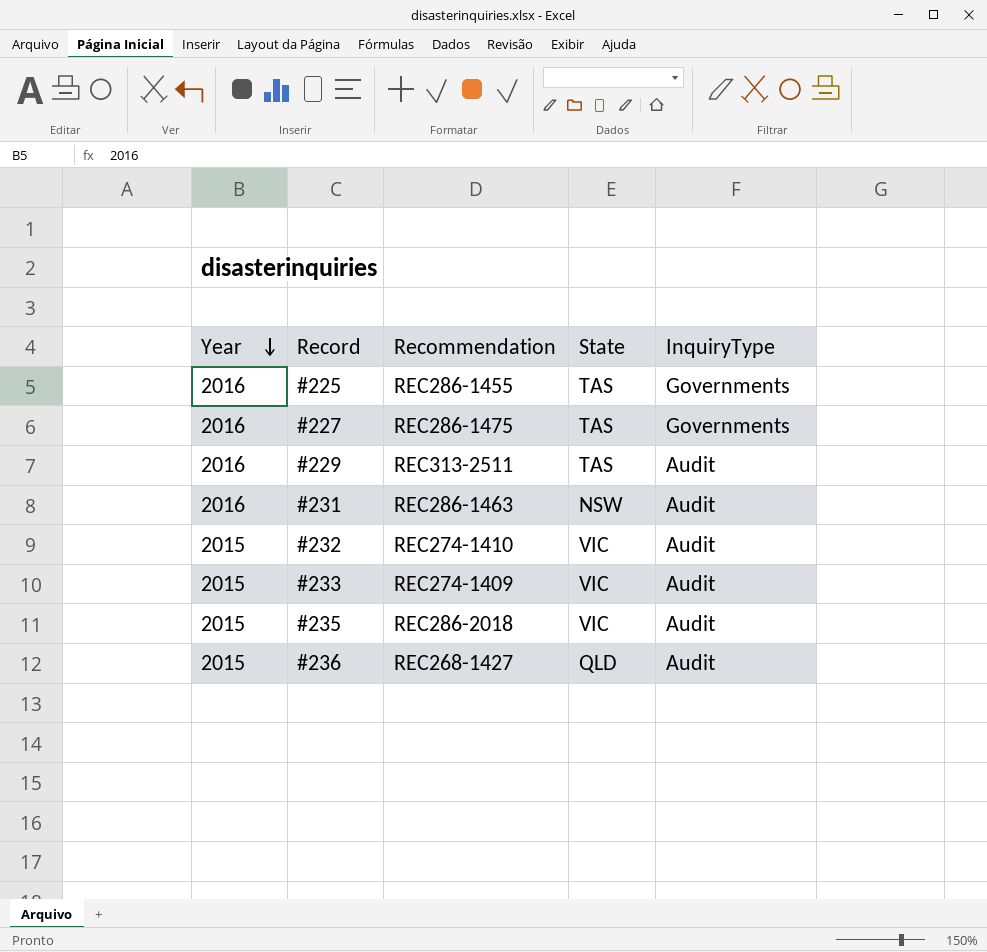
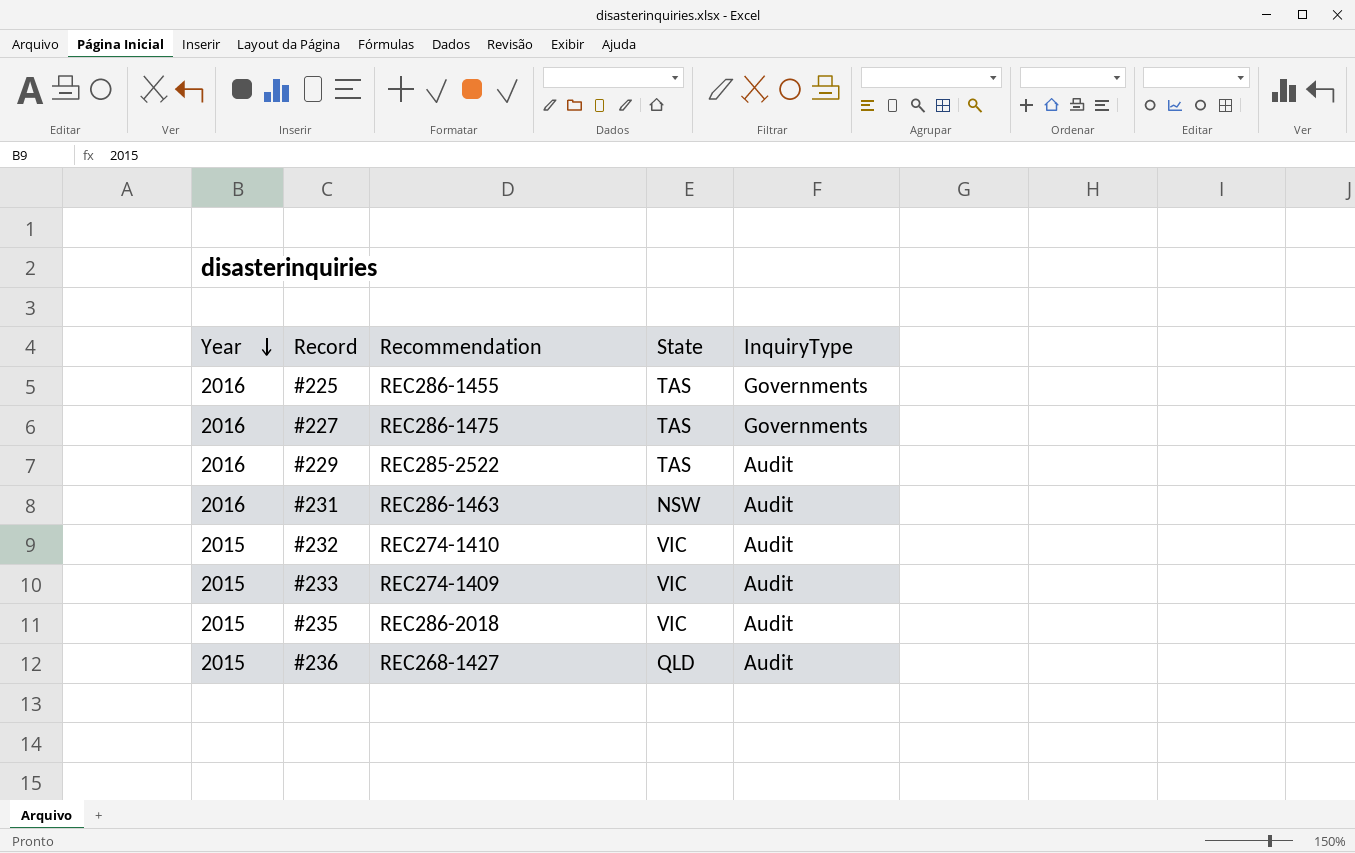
#229 | Recommendation: REC313-2511 -> REC285-2522

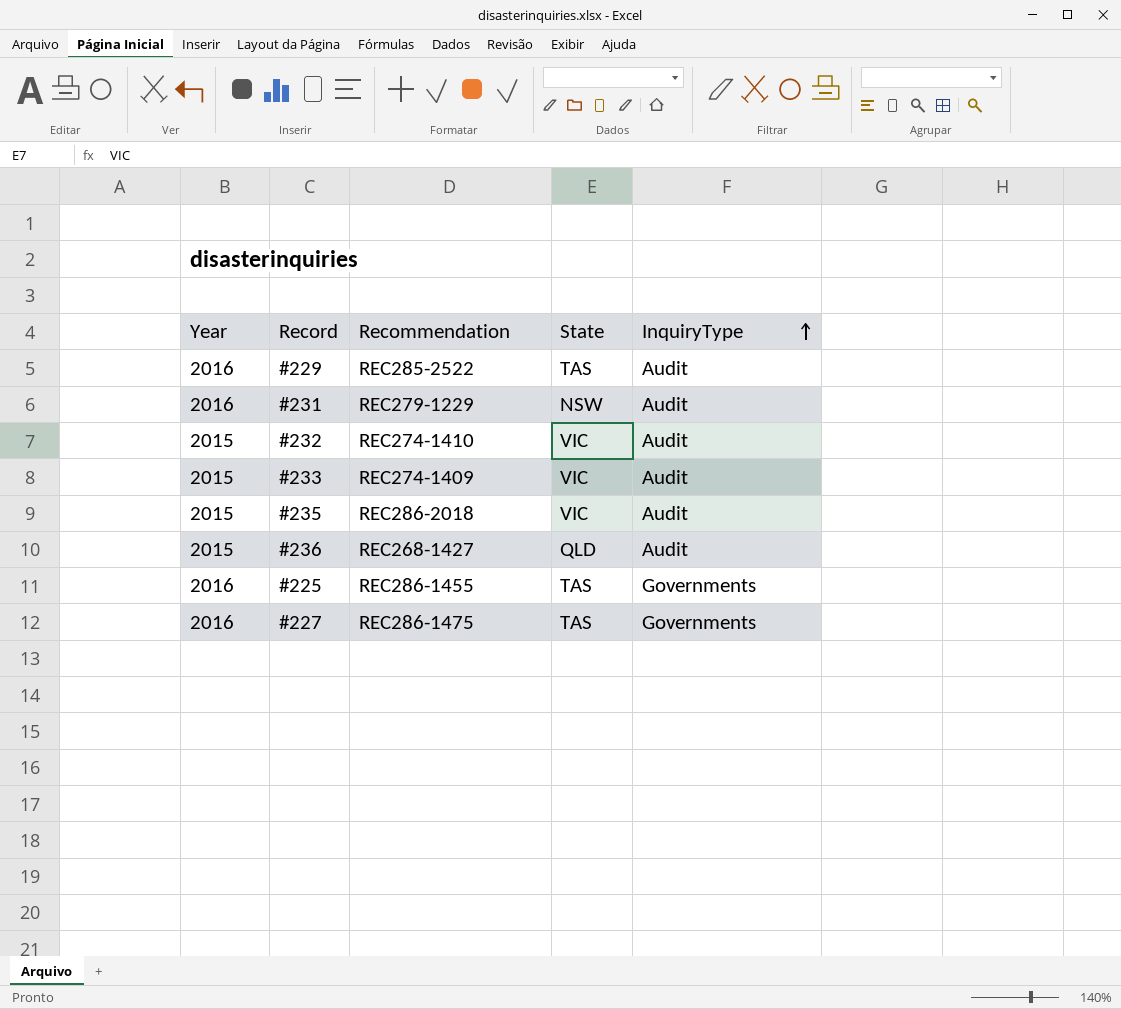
row order: Year descending -> InquiryType ascending
#231 | Recommendation: REC286-1463 -> REC279-1229

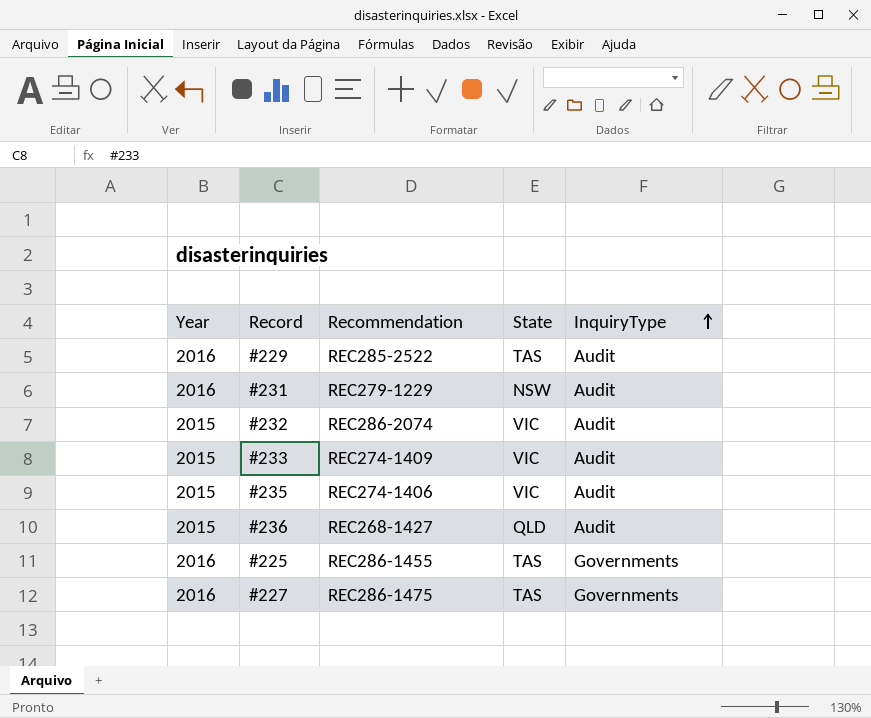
#232 | Recommendation: REC274-1410 -> REC286-2074
#235 | Recommendation: REC286-2018 -> REC274-1406

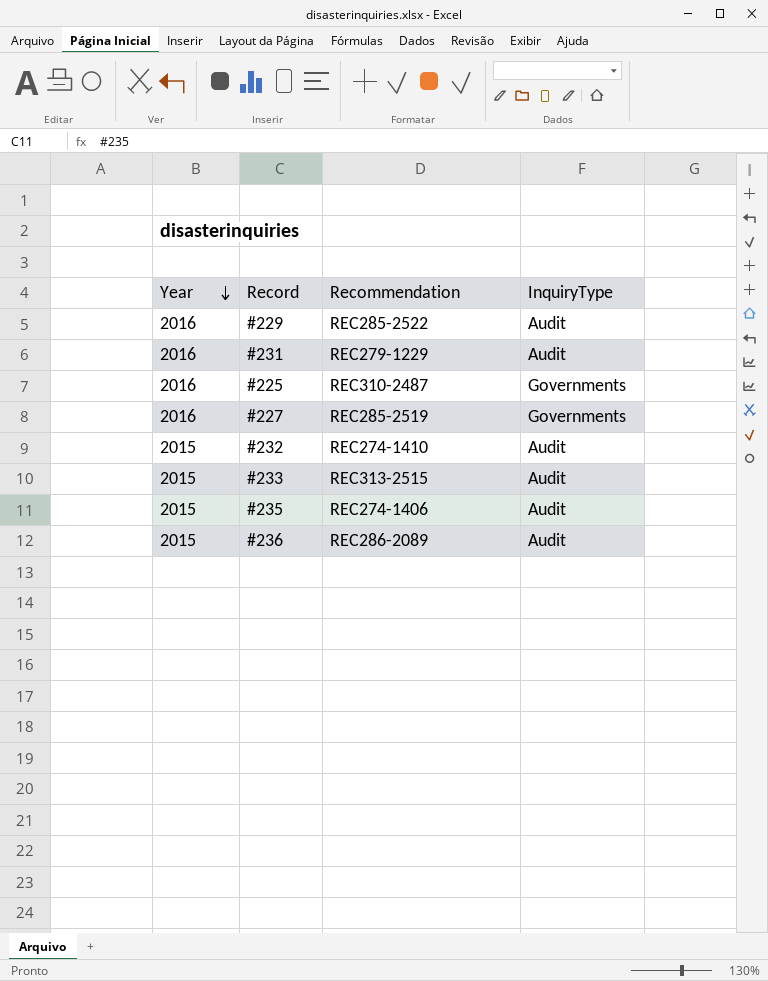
row order: InquiryType ascending -> Year descending
column State | position: 4 -> none
#225 | Recommendation: REC286-1455 -> REC310-2487
#227 | Recommendation: REC286-1475 -> REC285-2519
#232 | Recommendation: REC286-2074 -> REC274-1410
#233 | Recommendation: REC274-1409 -> REC313-2515
#236 | Recommendation: REC268-1427 -> REC286-2089

